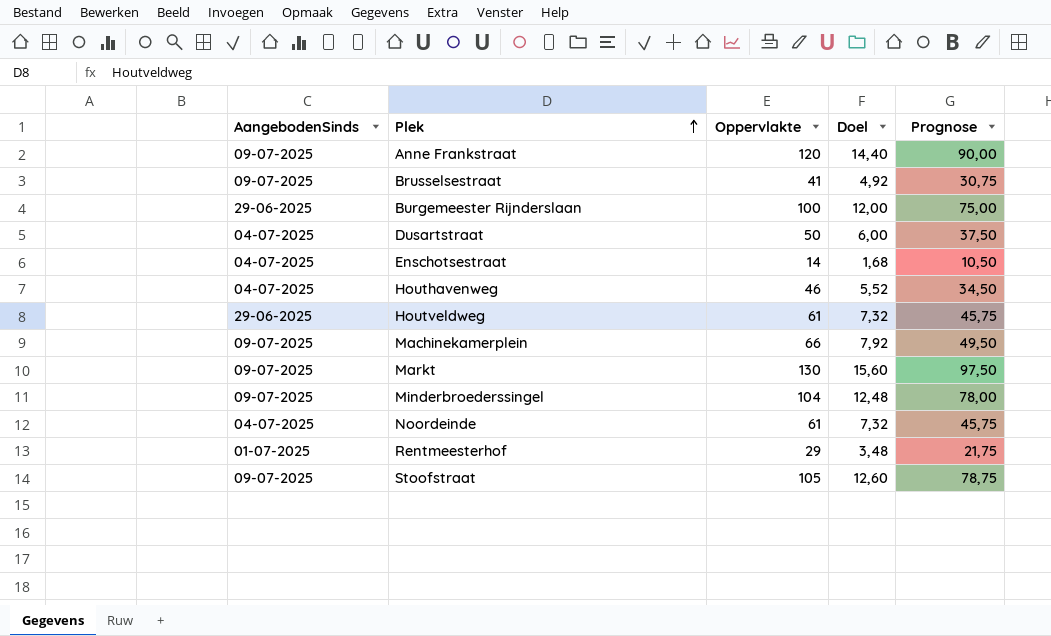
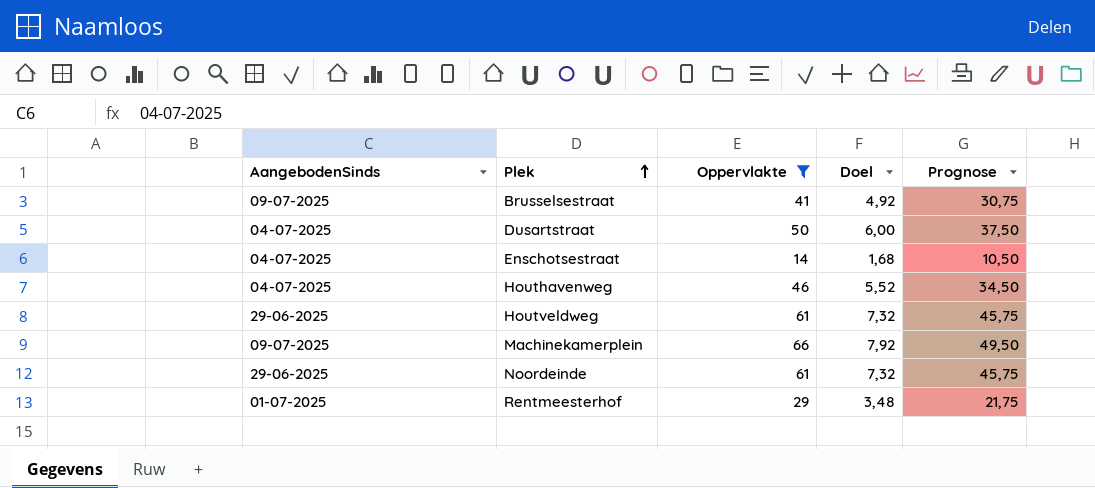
filter: none -> Oppervlakte <= 66
Noordeinde | AangebodenSinds: 04-07-2025 -> 29-06-2025

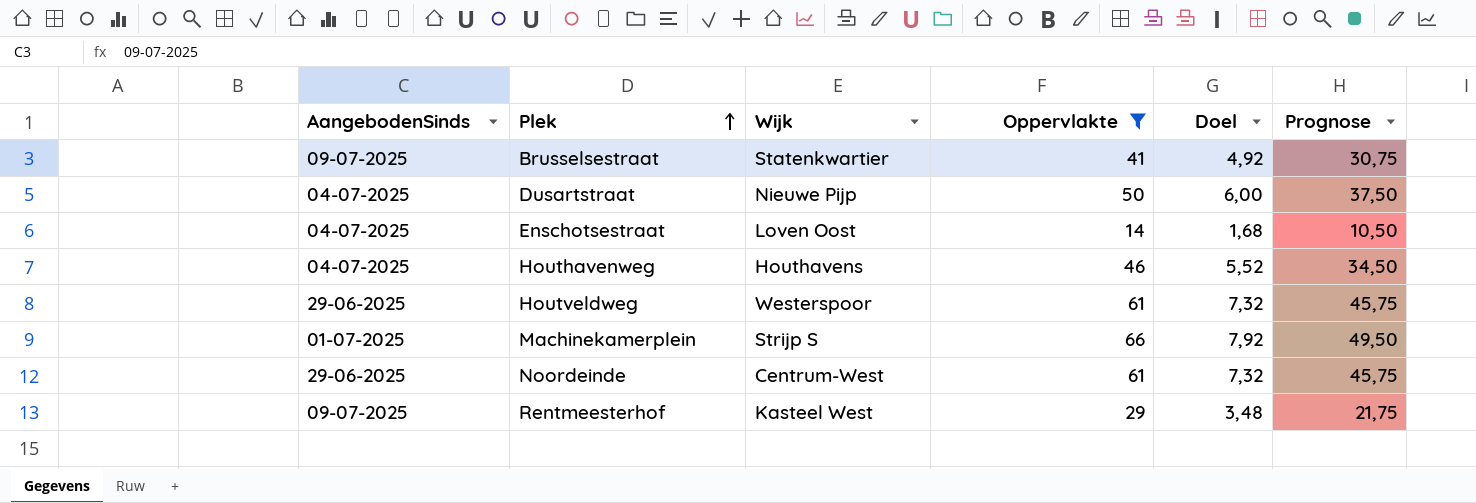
column Wijk | position: none -> 3
Machinekamerplein | AangebodenSinds: 09-07-2025 -> 01-07-2025
Rentmeesterhof | AangebodenSinds: 01-07-2025 -> 09-07-2025

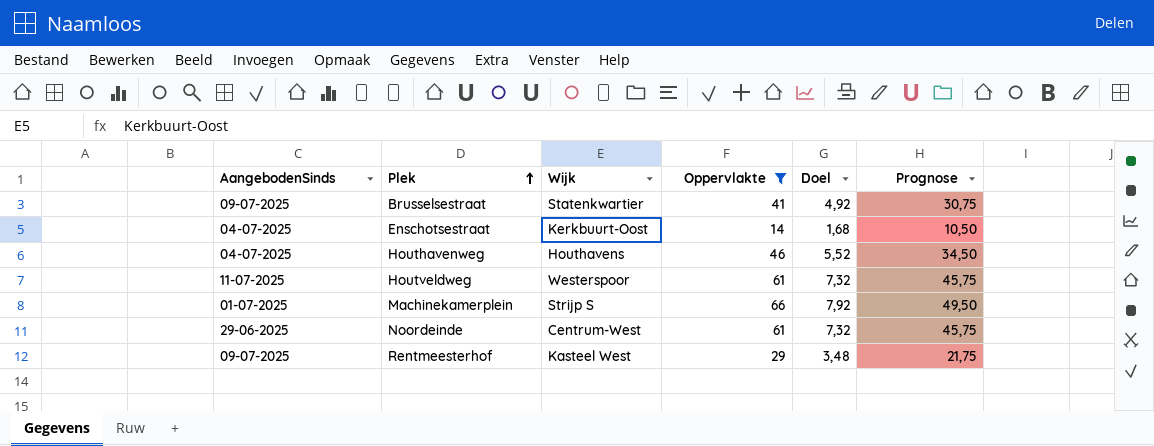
row Dusartstraat: 04-07-2025 | Nieuwe Pijp | 50 | 6,00 | 37,50 -> none
Enschotsestraat | Wijk: Loven Oost -> Kerkbuurt-Oost
Houtveldweg | AangebodenSinds: 29-06-2025 -> 11-07-2025

